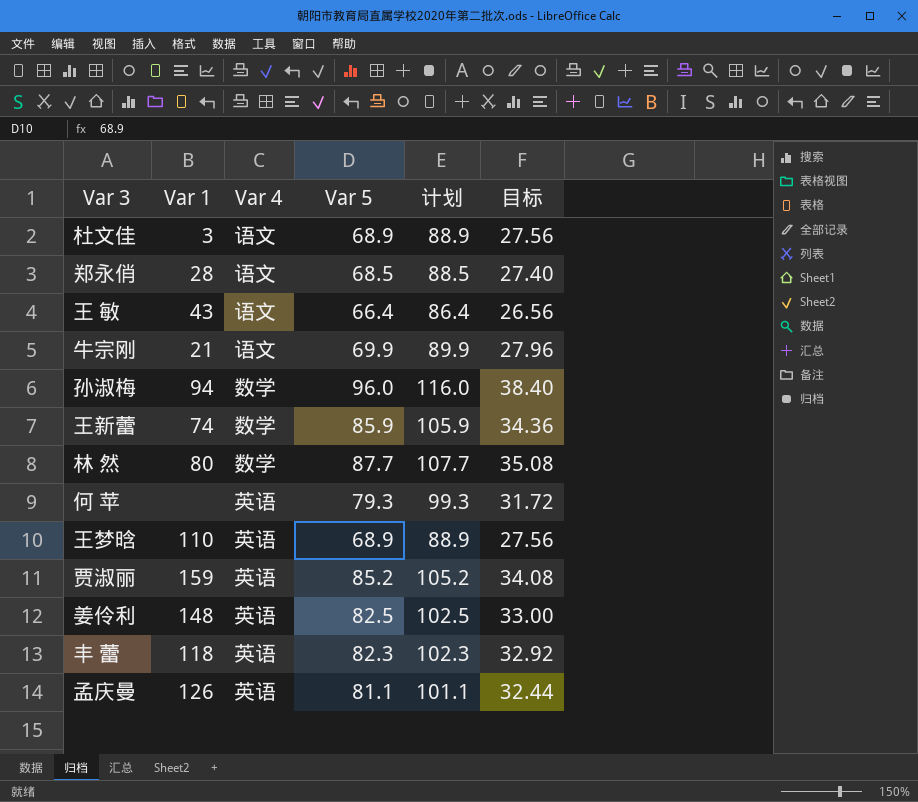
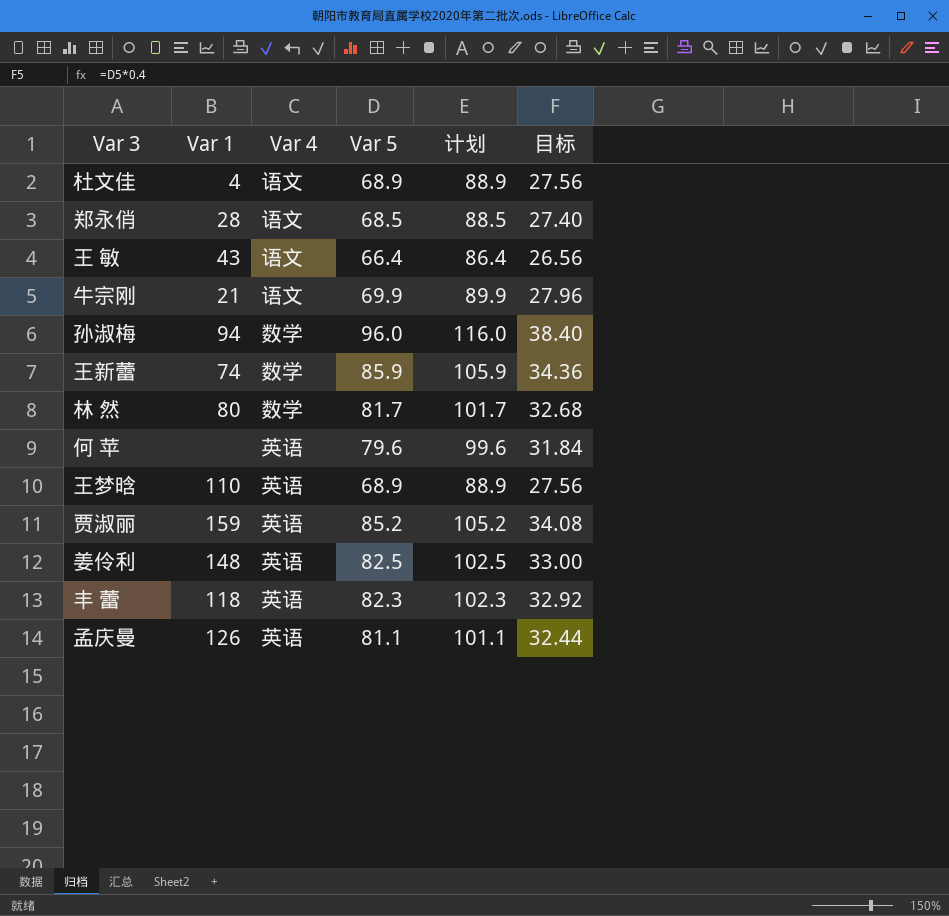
杜文佳 | Var 1: 3 -> 4
林 然 | Var 5: 87.7 -> 81.7
林 然 | 计划: 107.7 -> 101.7
林 然 | 目标: 35.08 -> 32.68
何 苹 | Var 5: 79.3 -> 79.6
何 苹 | 计划: 99.3 -> 99.6
何 苹 | 目标: 31.72 -> 31.84

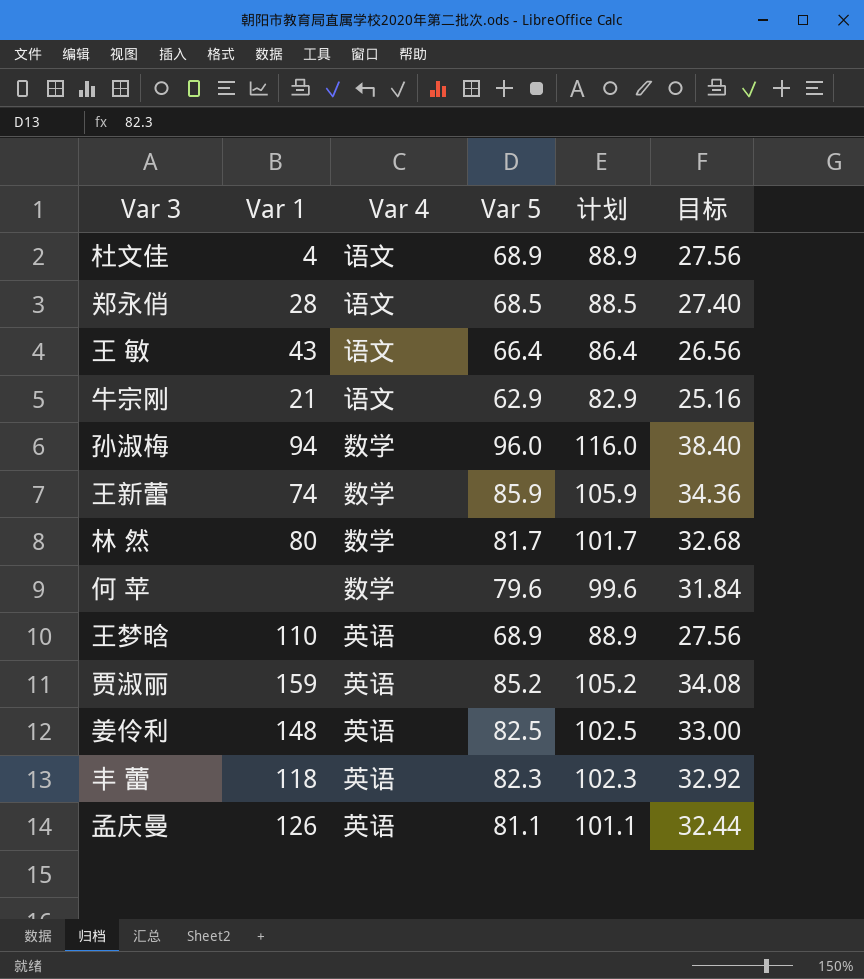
牛宗刚 | Var 5: 69.9 -> 62.9
牛宗刚 | 计划: 89.9 -> 82.9
牛宗刚 | 目标: 27.96 -> 25.16
何 苹 | Var 4: 英语 -> 数学

